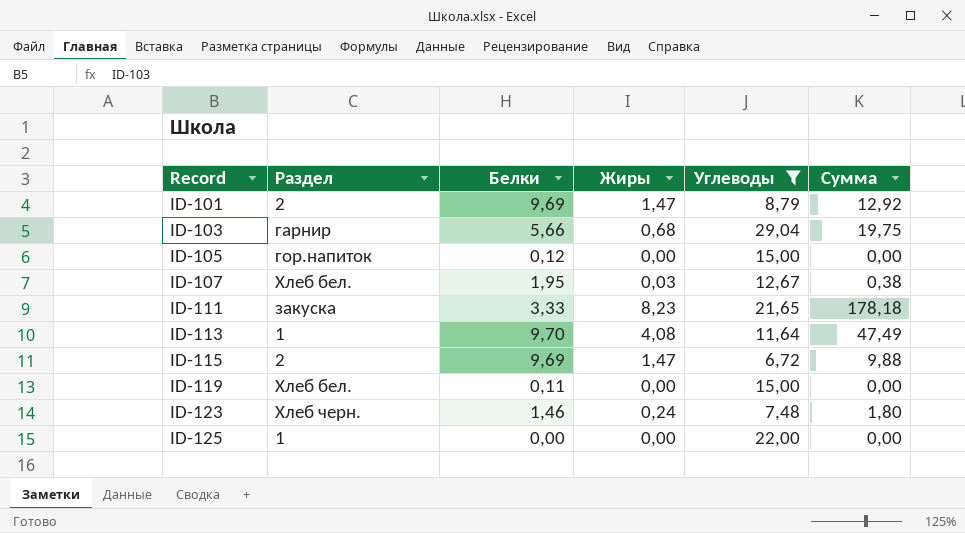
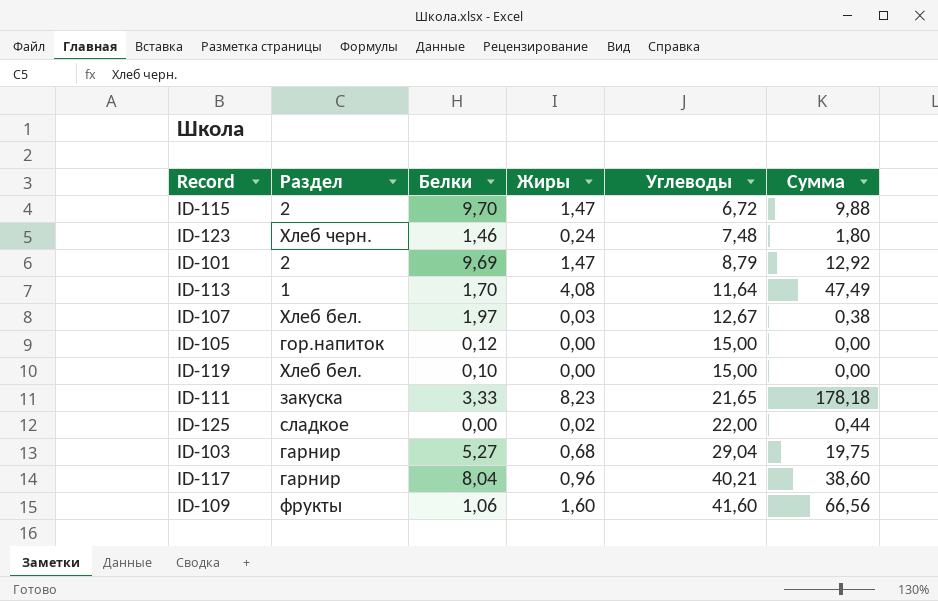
filter: Углеводы <= 29,04 -> none
row order: Record ascending -> Углеводы ascending
ID-115 | Белки: 9,69 -> 9,70
ID-113 | Белки: 9,70 -> 1,70
ID-107 | Белки: 1,95 -> 1,97
ID-119 | Белки: 0,11 -> 0,10
ID-125 | Раздел: 1 -> сладкое
ID-125 | Жиры: 0,00 -> 0,02
ID-125 | Сумма: 0,00 -> 0,44
ID-103 | Белки: 5,66 -> 5,27

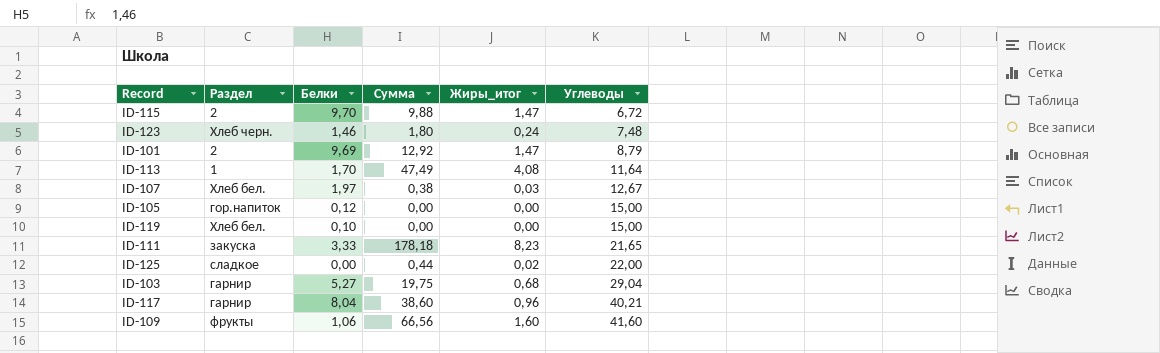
column Сумма | position: 6 -> 4
column name: Жиры -> Жиры_итог

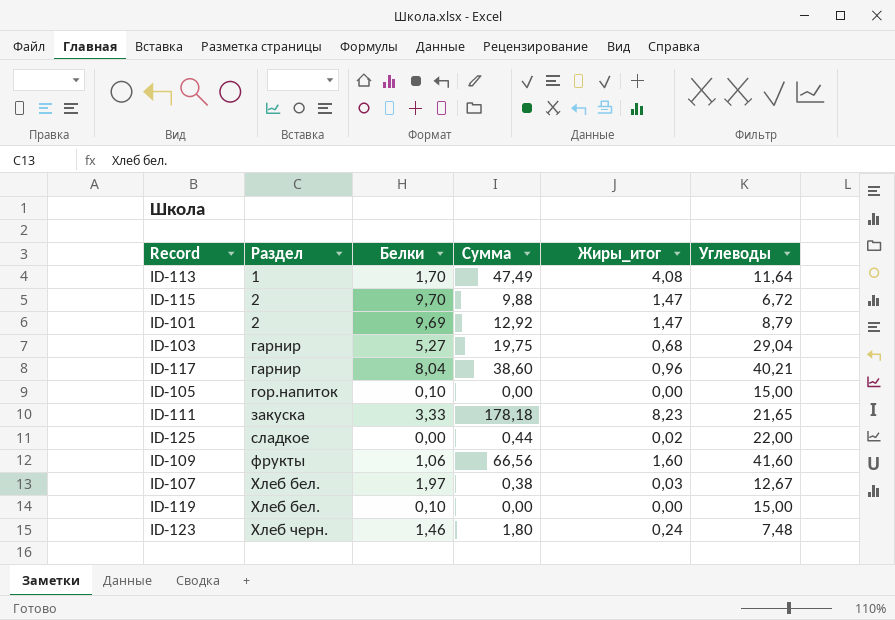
row order: Углеводы ascending -> Раздел ascending
ID-105 | Белки: 0,12 -> 0,10

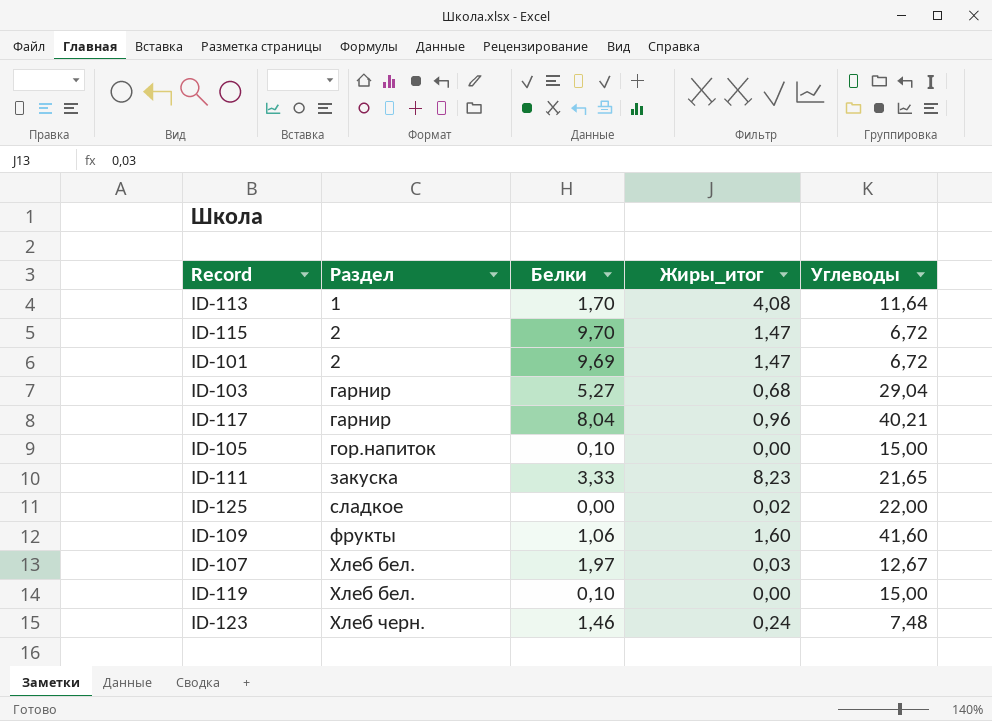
column Сумма | formula: [Жиры_итог] * [Углеводы] -> none
ID-101 | Углеводы: 8,79 -> 6,72

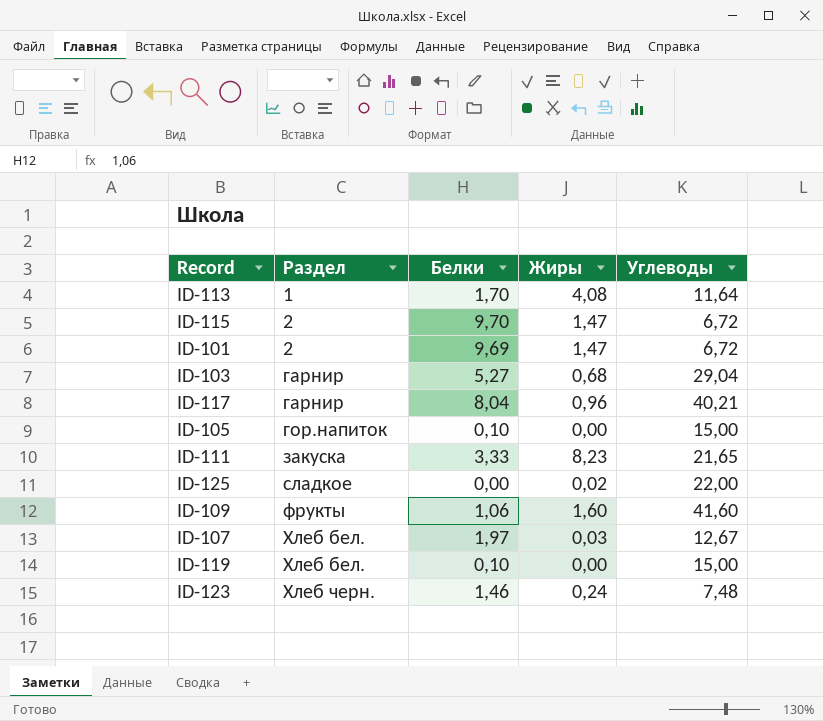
column name: Жиры_итог -> Жиры

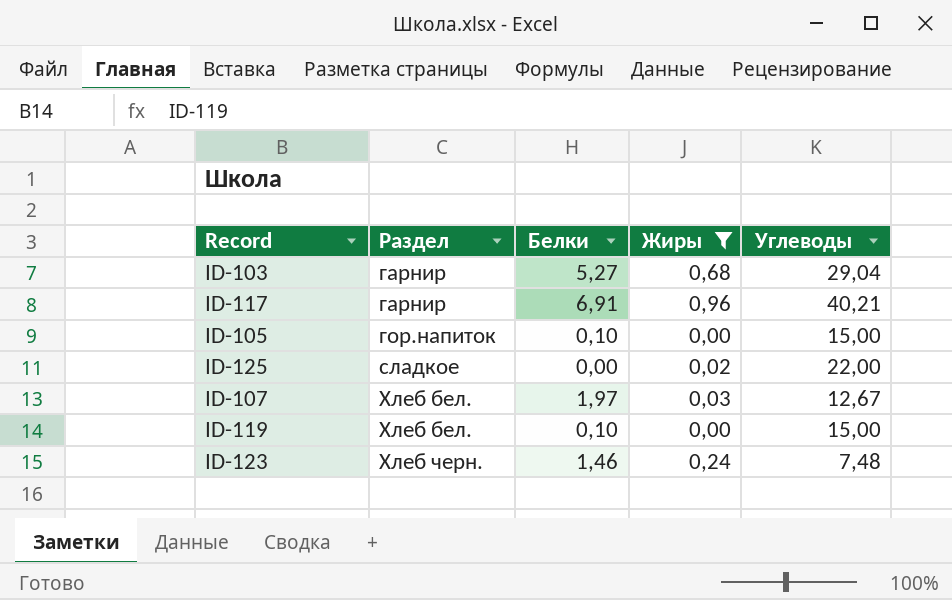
filter: none -> Жиры <= 0,96
ID-117 | Белки: 8,04 -> 6,91

